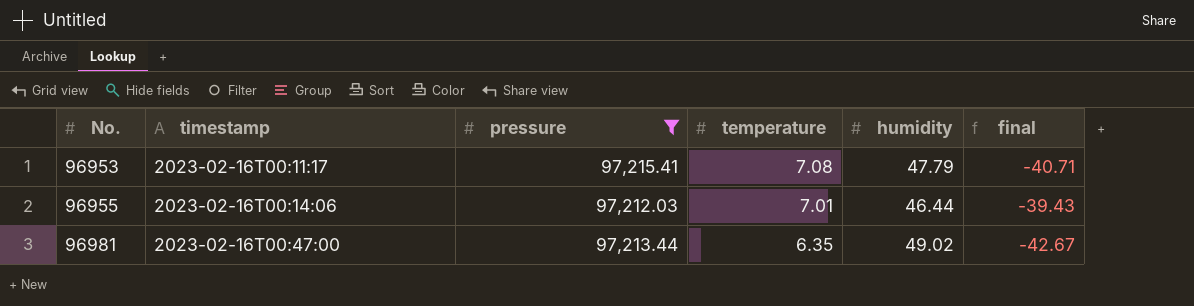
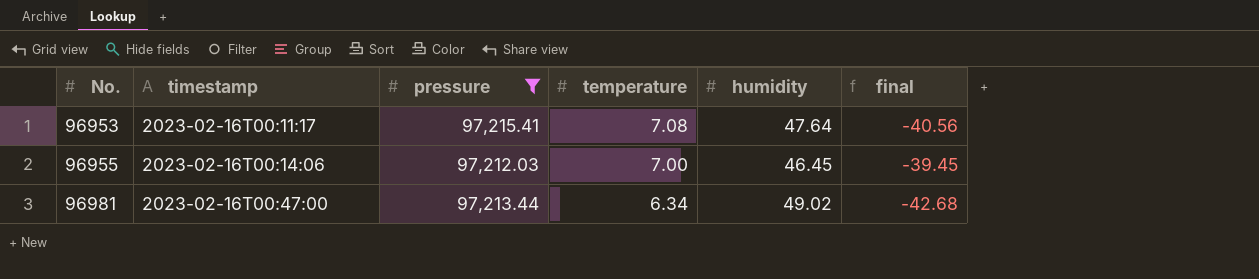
96953 | humidity: 47.79 -> 47.64
96953 | final: -40.71 -> -40.56
96955 | temperature: 7.01 -> 7.00
96955 | humidity: 46.44 -> 46.45
96955 | final: -39.43 -> -39.45
96981 | temperature: 6.35 -> 6.34
96981 | final: -42.67 -> -42.68

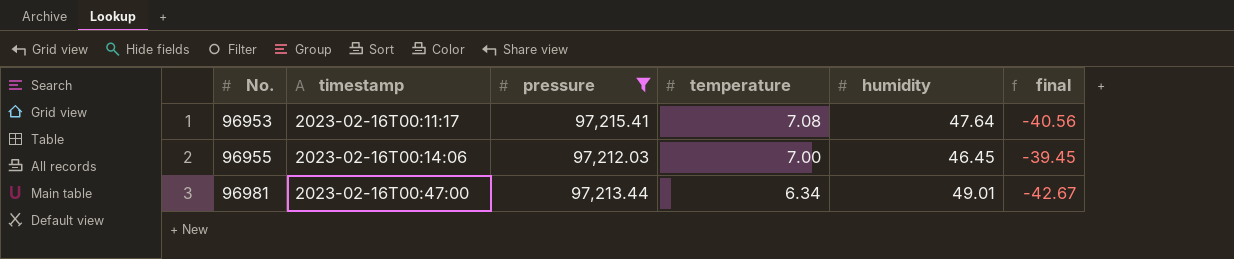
96981 | humidity: 49.02 -> 49.01
96981 | final: -42.68 -> -42.67

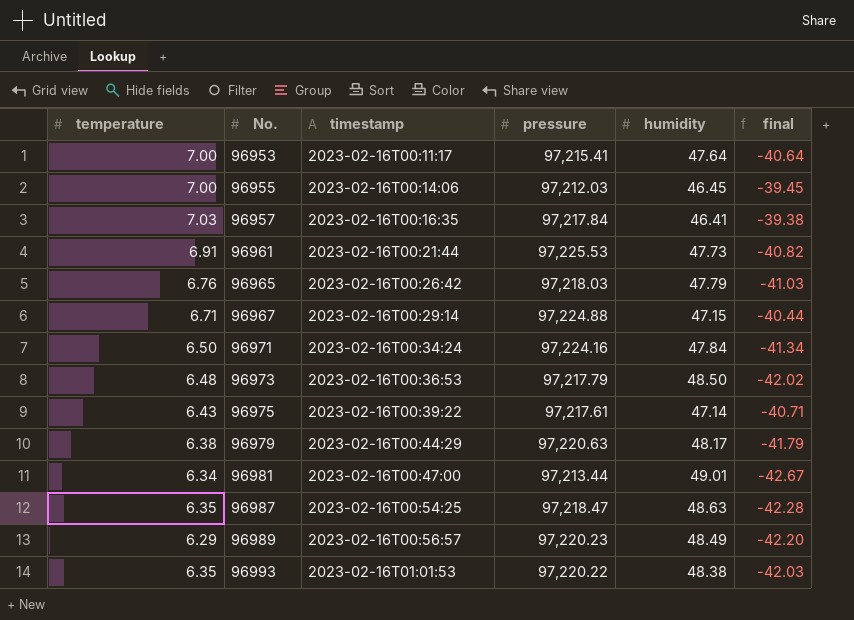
filter: pressure <= 97,215.41 -> none
column temperature | position: 4 -> 1
96953 | temperature: 7.08 -> 7.00
96953 | final: -40.56 -> -40.64

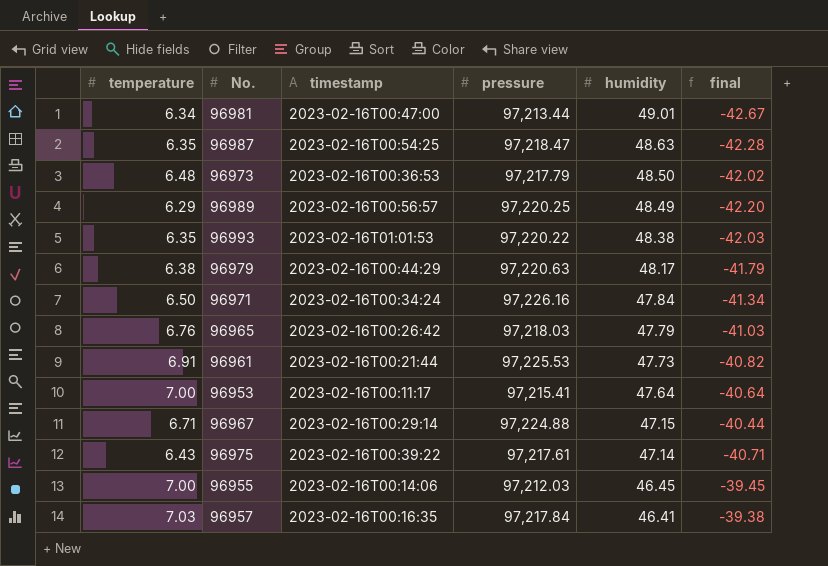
row order: No. ascending -> humidity descending
96989 | pressure: 97,220.23 -> 97,220.25
96971 | pressure: 97,224.16 -> 97,226.16

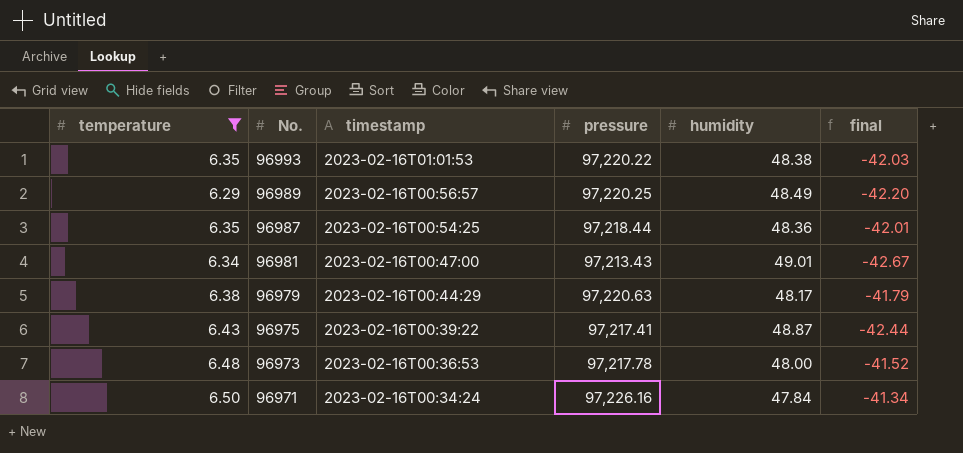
filter: none -> temperature <= 6.50
row order: humidity descending -> No. descending
96987 | pressure: 97,218.47 -> 97,218.44
96987 | humidity: 48.63 -> 48.36
96987 | final: -42.28 -> -42.01
96981 | pressure: 97,213.44 -> 97,213.43
96975 | pressure: 97,217.61 -> 97,217.41
96975 | humidity: 47.14 -> 48.87
96975 | final: -40.71 -> -42.44
96973 | pressure: 97,217.79 -> 97,217.78
96973 | humidity: 48.50 -> 48.00
96973 | final: -42.02 -> -41.52

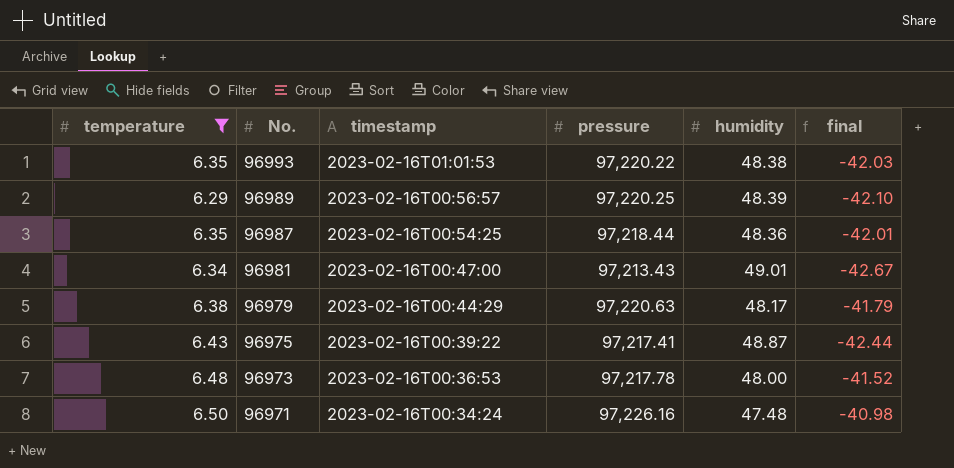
96989 | humidity: 48.49 -> 48.39
96989 | final: -42.20 -> -42.10
96971 | humidity: 47.84 -> 47.48
96971 | final: -41.34 -> -40.98

